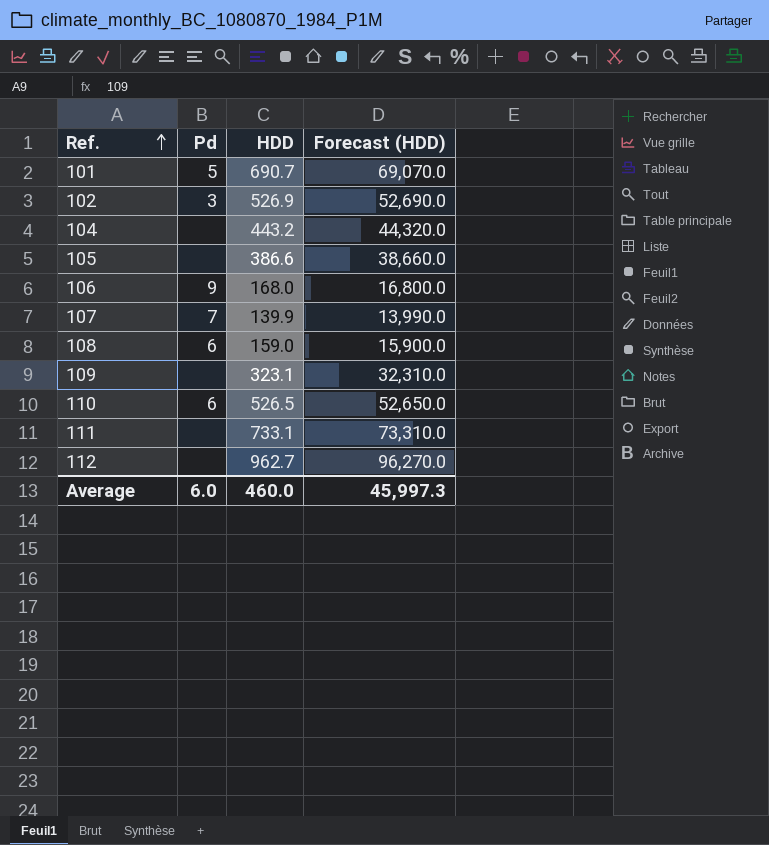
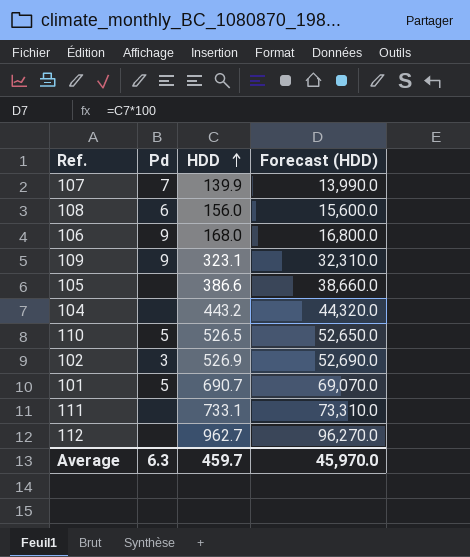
row order: Ref. ascending -> HDD ascending
108 | HDD: 159.0 -> 156.0
108 | Forecast (HDD): 15,900.0 -> 15,600.0
109 | Pd: none -> 9
110 | Pd: 6 -> 5
Average | Pd: 6.0 -> 6.3
Average | HDD: 460.0 -> 459.7
Average | Forecast (HDD): 45,997.3 -> 45,970.0

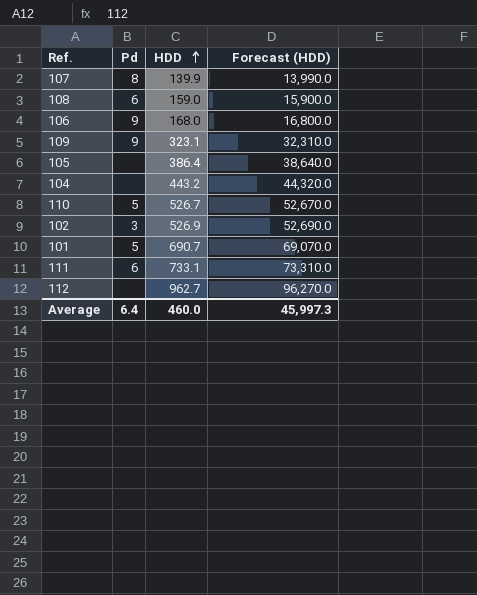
107 | Pd: 7 -> 8
108 | HDD: 156.0 -> 159.0
108 | Forecast (HDD): 15,600.0 -> 15,900.0
105 | HDD: 386.6 -> 386.4
105 | Forecast (HDD): 38,660.0 -> 38,640.0
110 | HDD: 526.5 -> 526.7
110 | Forecast (HDD): 52,650.0 -> 52,670.0
111 | Pd: none -> 6
Average | Pd: 6.3 -> 6.4
Average | HDD: 459.7 -> 460.0
Average | Forecast (HDD): 45,970.0 -> 45,997.3

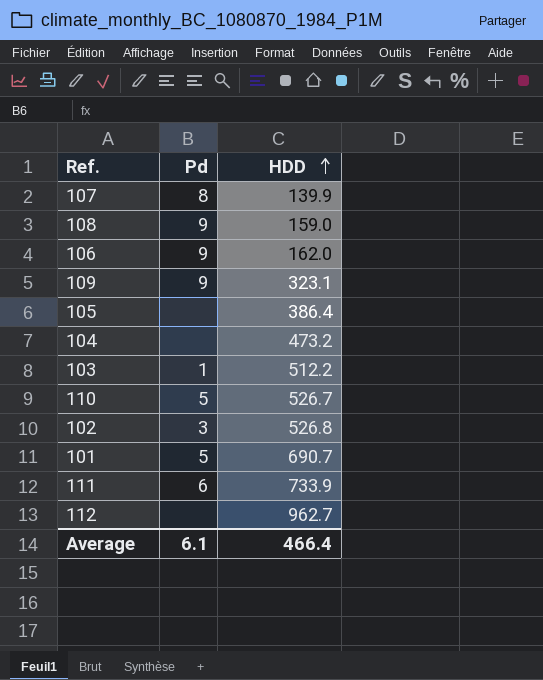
column Forecast (HDD) | formula: [HDD] * 100 -> none
108 | Pd: 6 -> 9
106 | HDD: 168.0 -> 162.0
104 | HDD: 443.2 -> 473.2
row 103: none -> 1 | 512.2
102 | HDD: 526.9 -> 526.8
111 | HDD: 733.1 -> 733.9
Average | Pd: 6.4 -> 6.1
Average | HDD: 460.0 -> 466.4

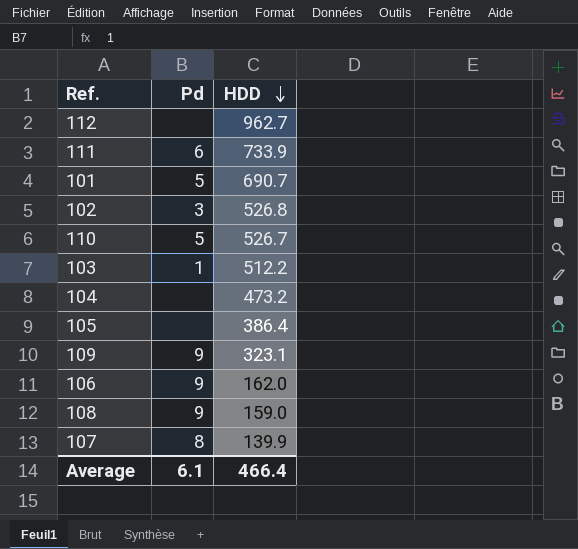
row order: HDD ascending -> HDD descending

